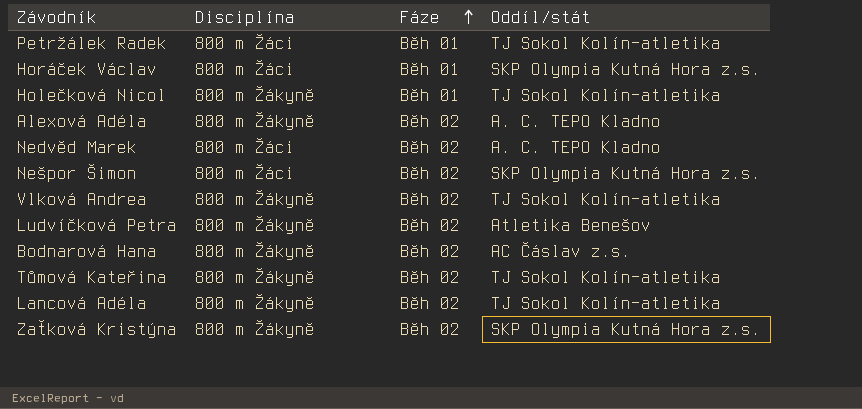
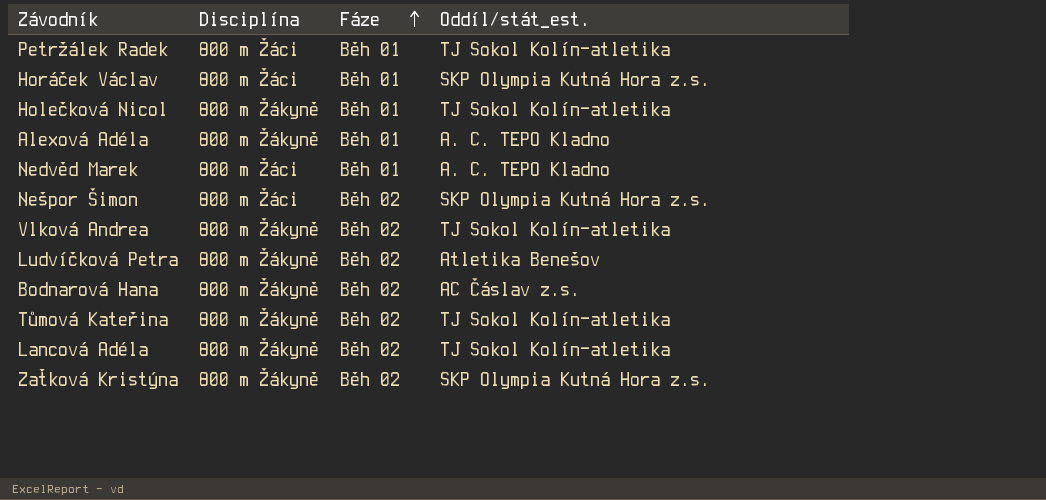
column name: Oddíl/stát -> Oddíl/stát_est.
Alexová Adéla | Fáze: Běh 02 -> Běh 01
Nedvěd Marek | Fáze: Běh 02 -> Běh 01

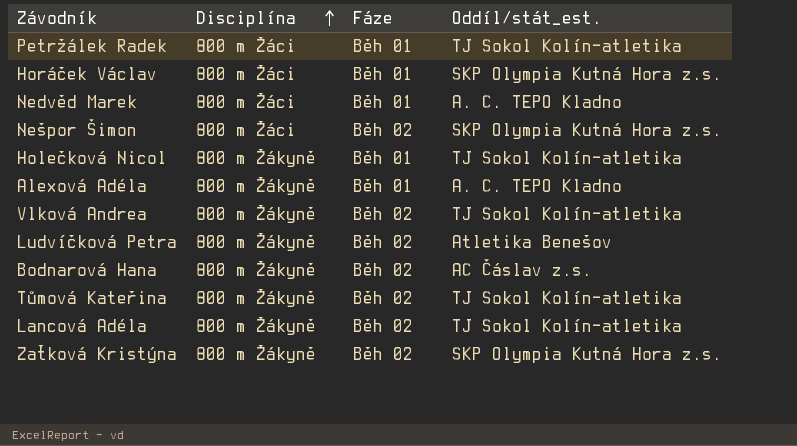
row order: Fáze ascending -> Disciplína ascending

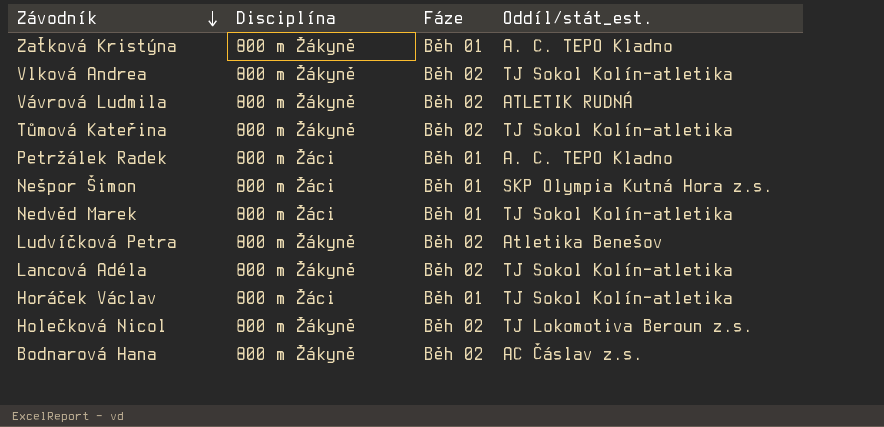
row order: Disciplína ascending -> Závodník descending
row Alexová Adéla: 800 m Žákyně | Běh 01 | A. C. TEPO Kladno -> none
Zaťková Kristýna | Fáze: Běh 02 -> Běh 01
Zaťková Kristýna | Oddíl/stát_est.: SKP Olympia Kutná Hora z.s. -> A. C. TEPO Kladno
row Vávrová Ludmila: none -> 800 m Žákyně | Běh 02 | ATLETIK RUDNÁ
Petržálek Radek | Oddíl/stát_est.: TJ Sokol Kolín-atletika -> A. C. TEPO Kladno
Nešpor Šimon | Fáze: Běh 02 -> Běh 01
Nedvěd Marek | Oddíl/stát_est.: A. C. TEPO Kladno -> TJ Sokol Kolín-atletika
Horáček Václav | Oddíl/stát_est.: SKP Olympia Kutná Hora z.s. -> TJ Sokol Kolín-atletika
Holečková Nicol | Fáze: Běh 01 -> Běh 02
Holečková Nicol | Oddíl/stát_est.: TJ Sokol Kolín-atletika -> TJ Lokomotiva Beroun z.s.

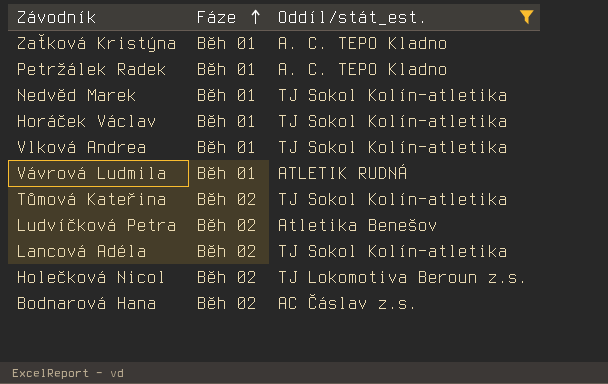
filter: none -> Oddíl/stát_est. != SKP Olympia Kutná Hora z.s.
row order: Závodník descending -> Fáze ascending
column Disciplína | position: 2 -> none
Vlková Andrea | Fáze: Běh 02 -> Běh 01
Vávrová Ludmila | Fáze: Běh 02 -> Běh 01

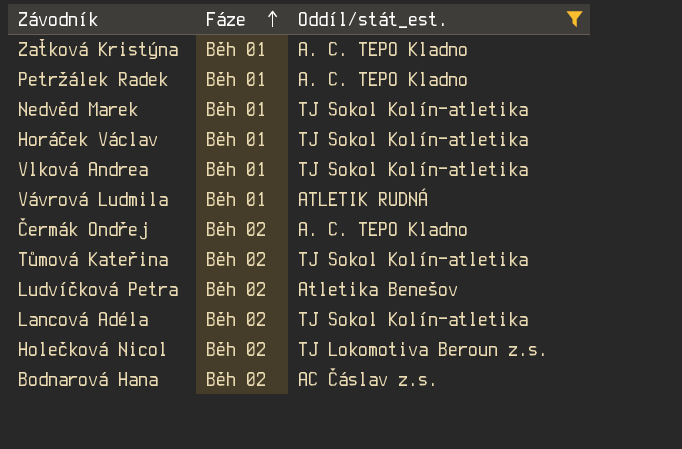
row Čermák Ondřej: none -> Běh 02 | A. C. TEPO Kladno

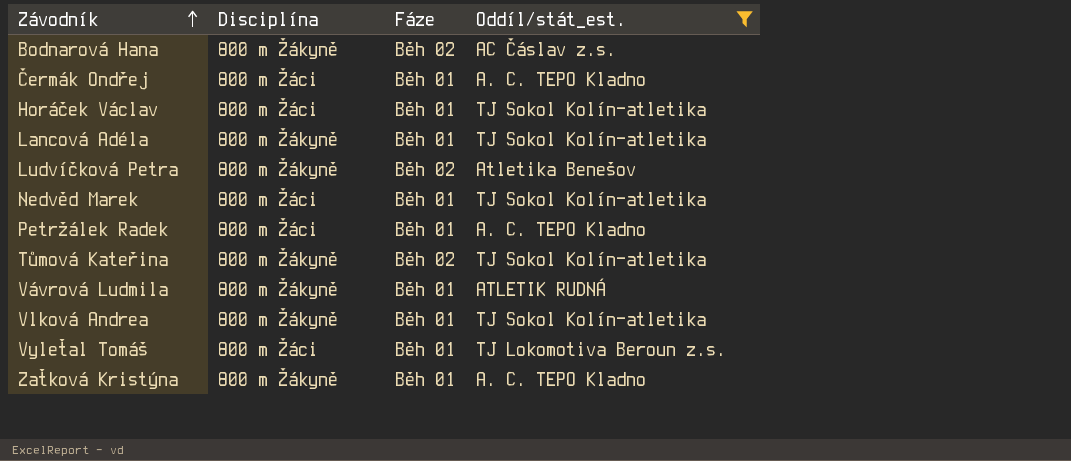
row order: Fáze ascending -> Závodník ascending
column Disciplína | position: none -> 2
row Holečková Nicol: Běh 02 | TJ Lokomotiva Beroun z.s. -> none
Čermák Ondřej | Fáze: Běh 02 -> Běh 01
Lancová Adéla | Fáze: Běh 02 -> Běh 01
row Vyleťal Tomáš: none -> 800 m Žáci | Běh 01 | TJ Lokomotiva Beroun z.s.

